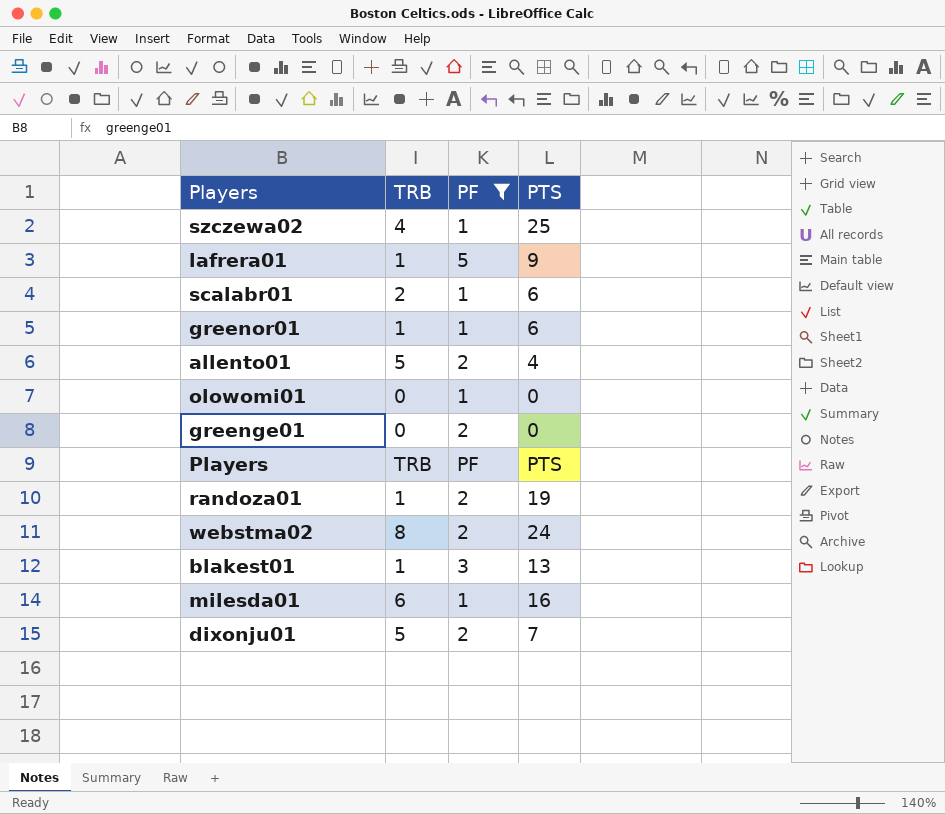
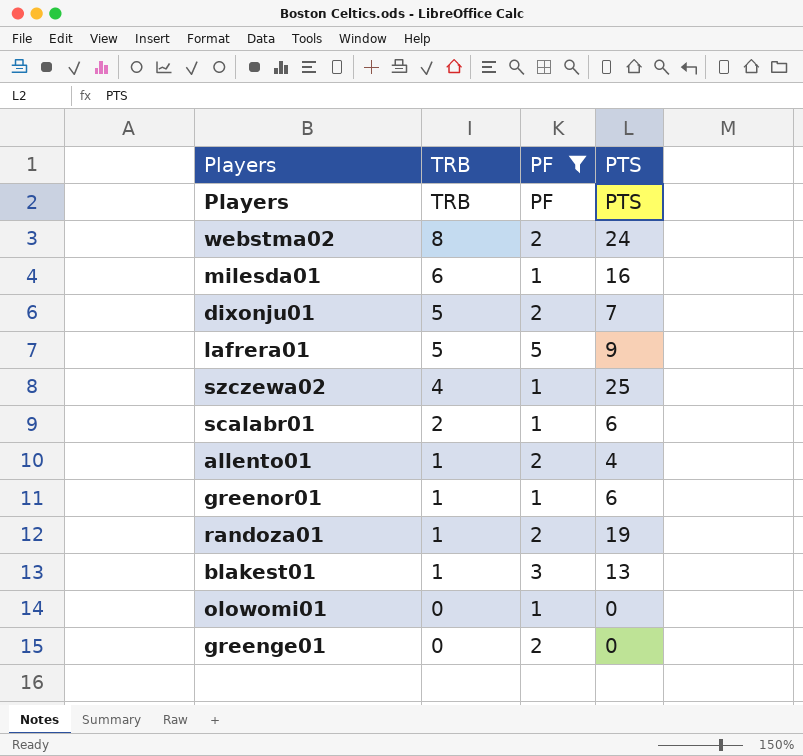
row order: none -> TRB descending
lafrera01 | TRB: 1 -> 5
allento01 | TRB: 5 -> 1

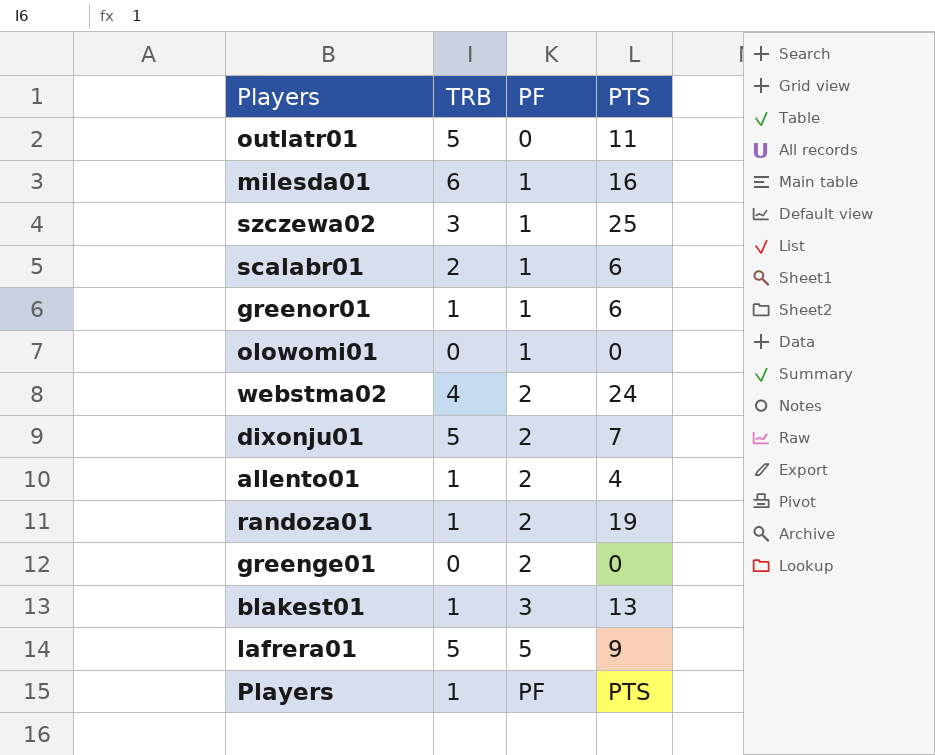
filter: PF != 0 -> none
row order: TRB descending -> PF ascending
szczewa02 | TRB: 4 -> 3
webstma02 | TRB: 8 -> 4
Players | TRB: TRB -> 1

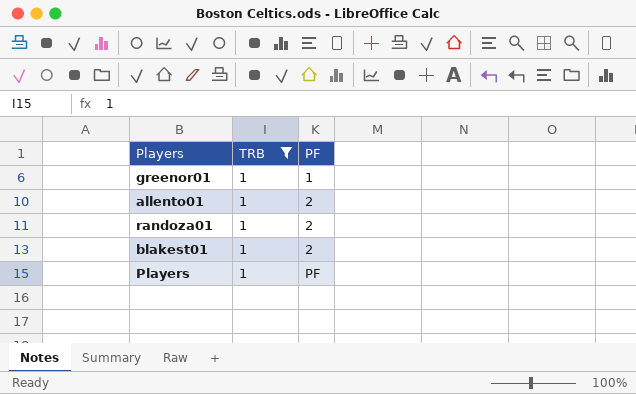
filter: none -> TRB = 1
column PTS | position: 4 -> none
blakest01 | PF: 3 -> 2

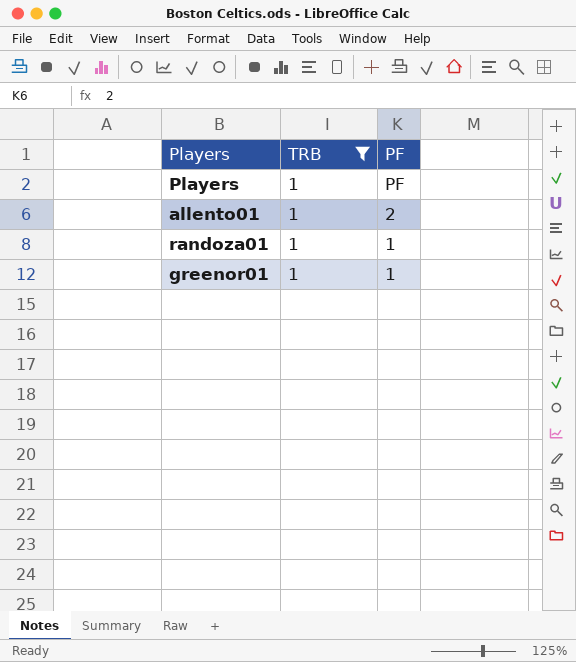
row order: PF ascending -> PF descending
row blakest01: 1 | 2 -> none
randoza01 | PF: 2 -> 1

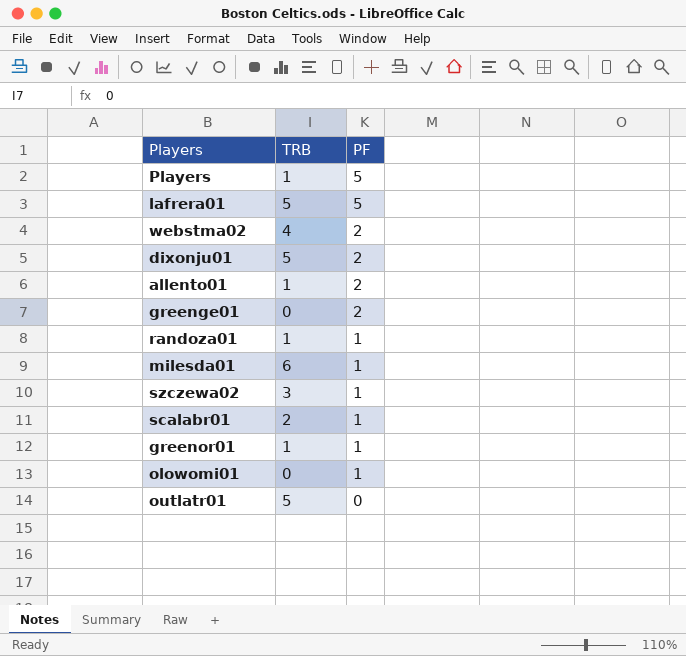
filter: TRB = 1 -> none
Players | PF: PF -> 5

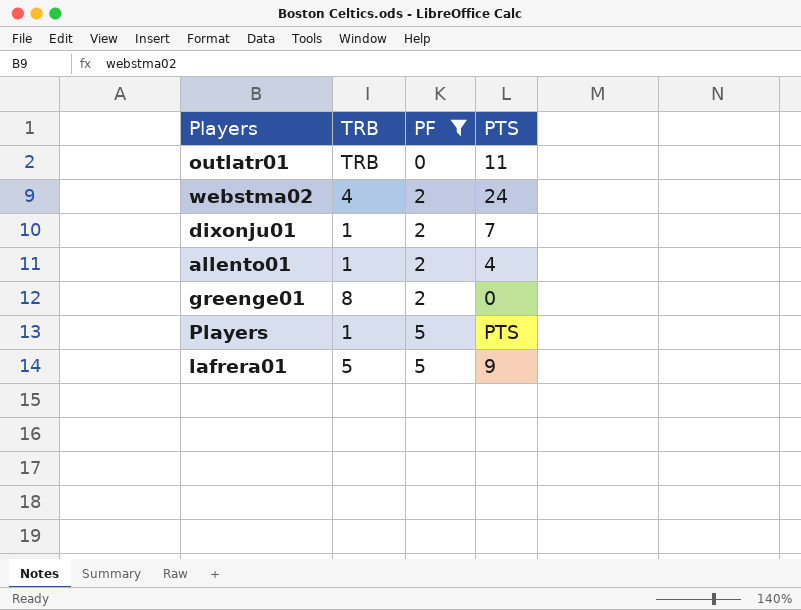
filter: none -> PF != 1
row order: PF descending -> PF ascending
column PTS | position: none -> 4
outlatr01 | TRB: 5 -> TRB
dixonju01 | TRB: 5 -> 1
greenge01 | TRB: 0 -> 8

